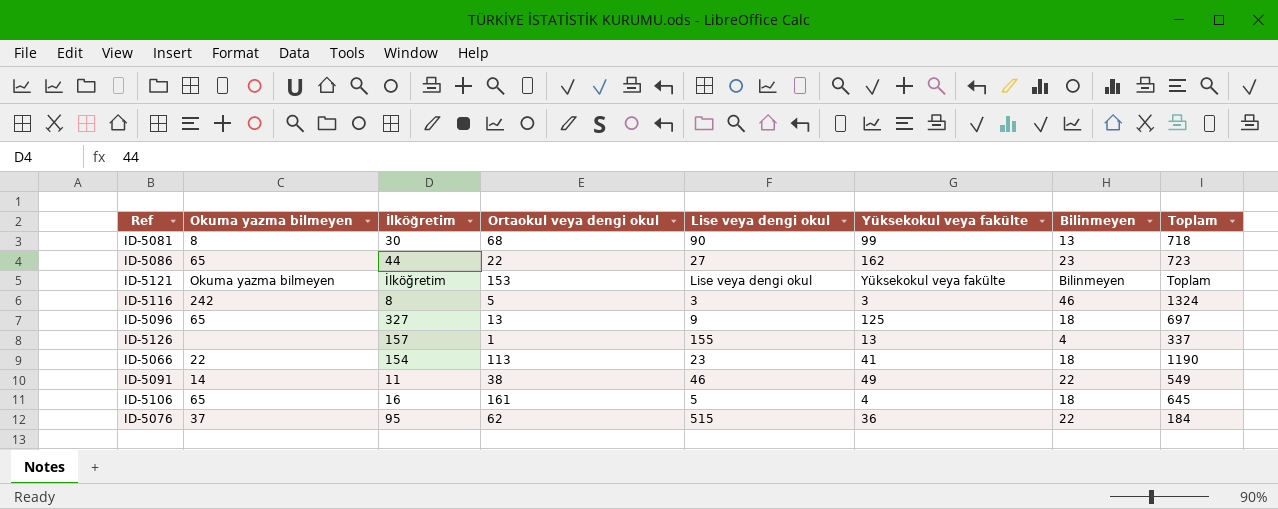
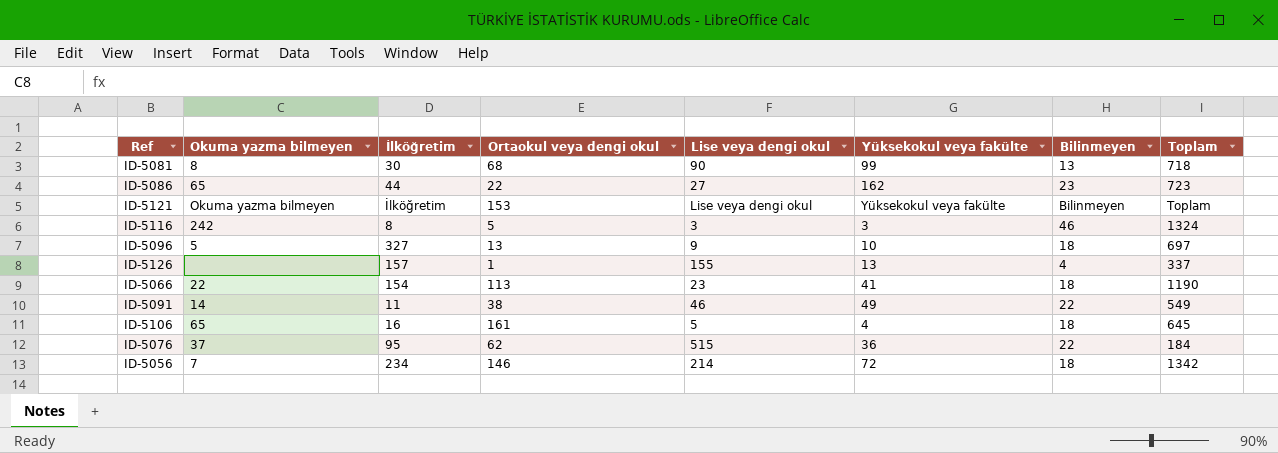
ID-5096 | Okuma yazma bilmeyen: 65 -> 5
ID-5096 | Yüksekokul veya fakülte: 125 -> 10
row ID-5056: none -> 7 | 234 | 146 | 214 | 72 | 18 | 1342

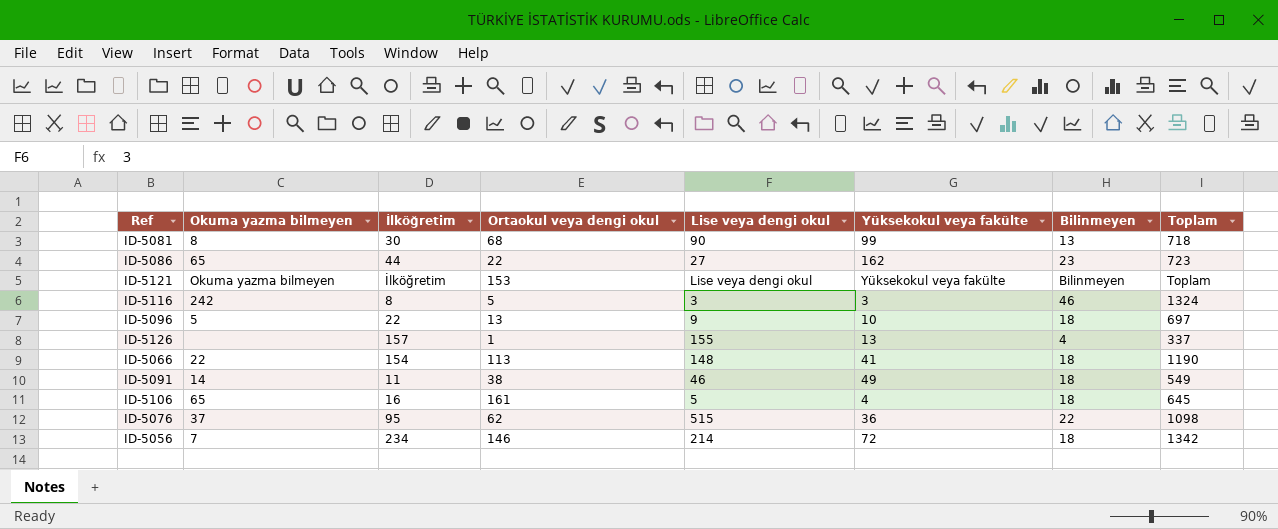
ID-5096 | İlköğretim: 327 -> 22
ID-5066 | Lise veya dengi okul: 23 -> 148
ID-5091 | Bilinmeyen: 22 -> 18
ID-5076 | Toplam: 184 -> 1098

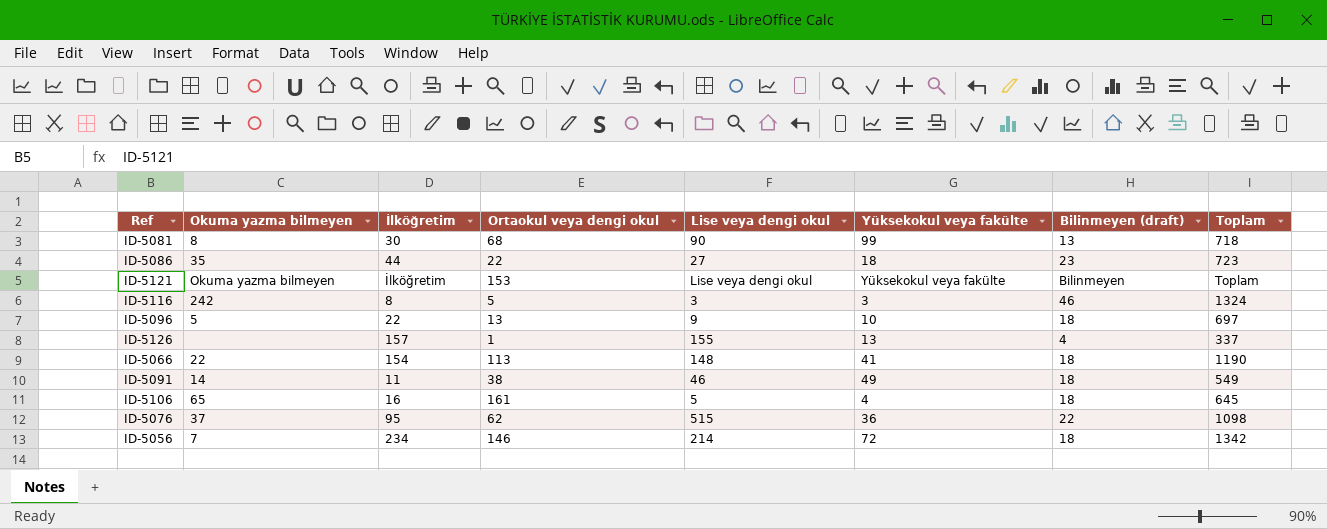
column name: Bilinmeyen -> Bilinmeyen (draft)
ID-5086 | Okuma yazma bilmeyen: 65 -> 35
ID-5086 | Yüksekokul veya fakülte: 162 -> 18

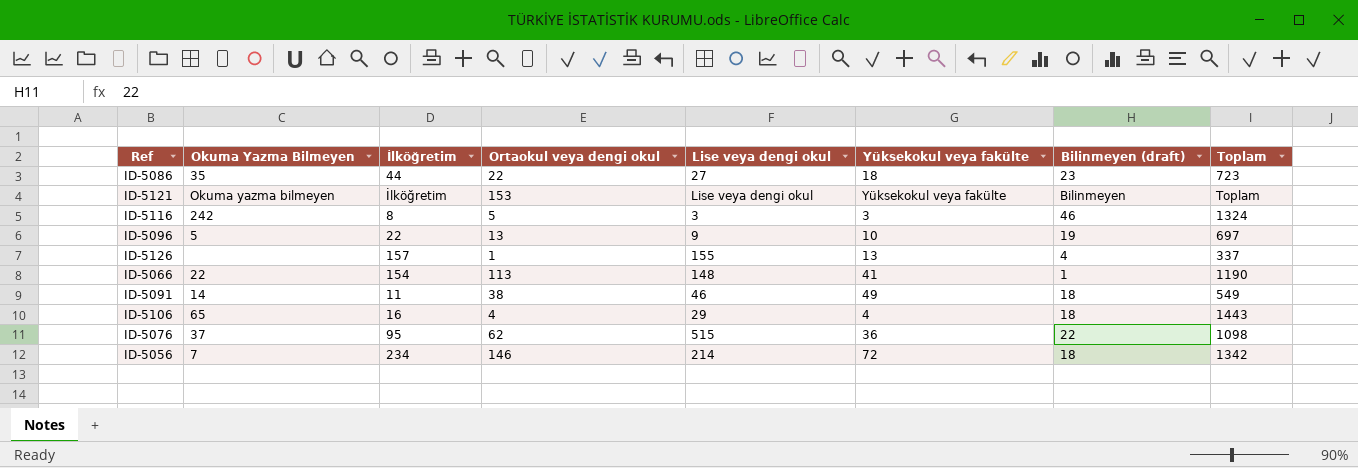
column name: Okuma yazma bilmeyen -> Okuma Yazma Bilmeyen
row ID-5081: 8 | 30 | 68 | 90 | 99 | 13 | 718 -> none
ID-5096 | Bilinmeyen (draft): 18 -> 19
ID-5066 | Bilinmeyen (draft): 18 -> 1
ID-5106 | Ortaokul veya dengi okul: 161 -> 4
ID-5106 | Lise veya dengi okul: 5 -> 29
ID-5106 | Toplam: 645 -> 1443

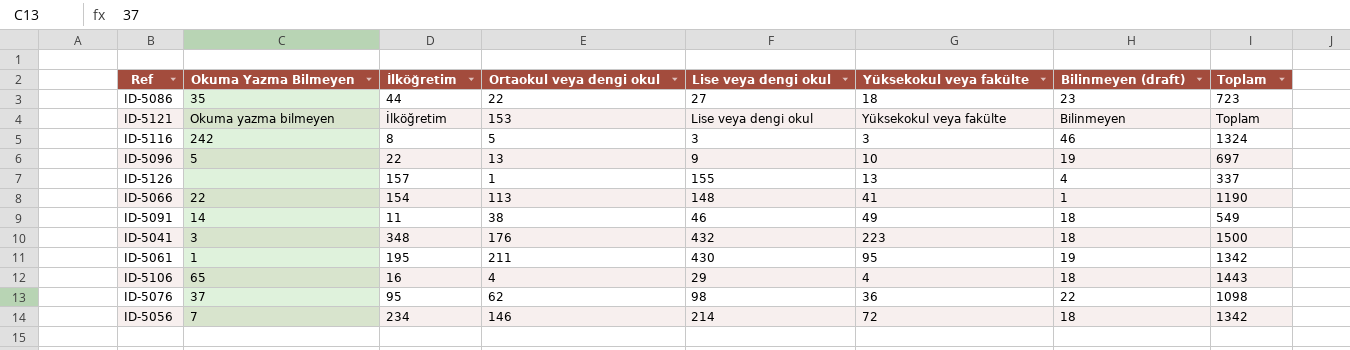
row ID-5041: none -> 3 | 348 | 176 | 432 | 223 | 18 | 1500
row ID-5061: none -> 1 | 195 | 211 | 430 | 95 | 19 | 1342
ID-5076 | Lise veya dengi okul: 515 -> 98

